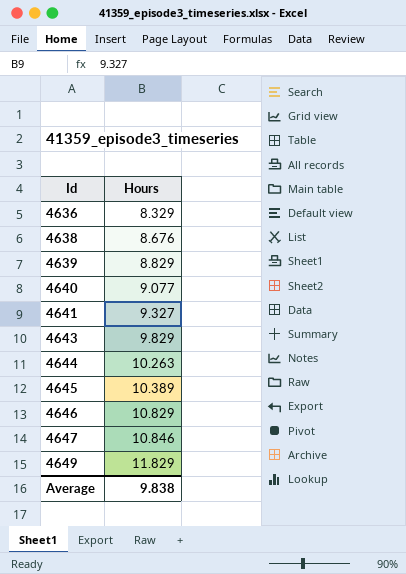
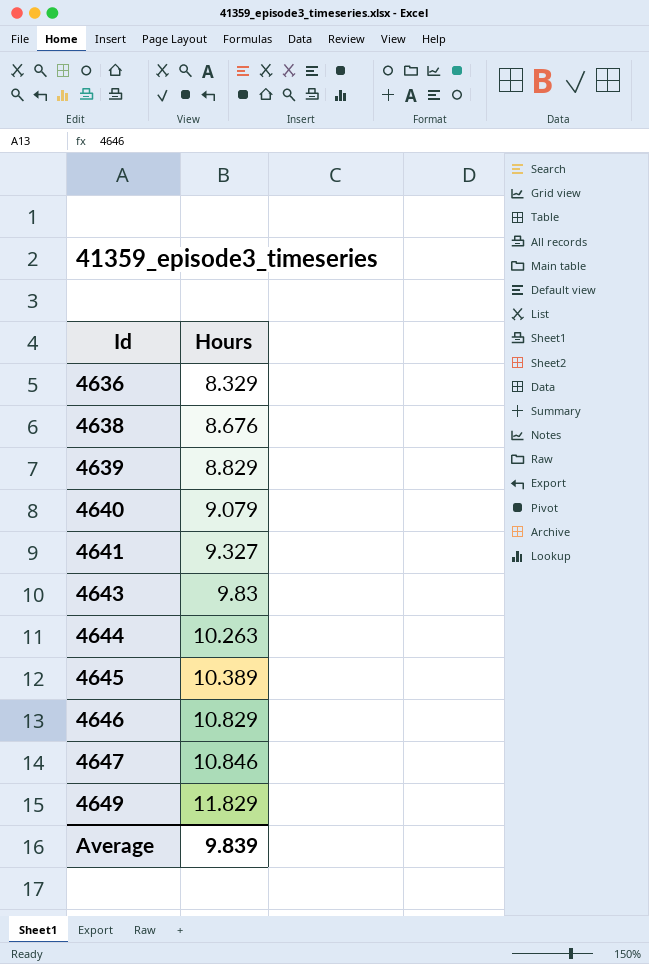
4640 | Hours: 9.077 -> 9.079
4643 | Hours: 9.829 -> 9.83
Average | Hours: 9.838 -> 9.839

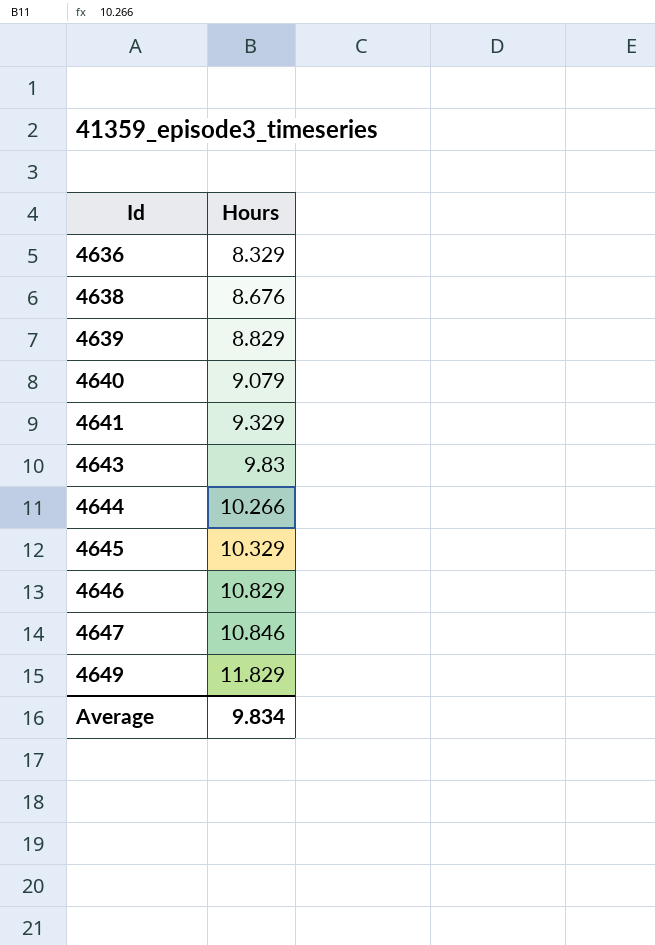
4641 | Hours: 9.327 -> 9.329
4644 | Hours: 10.263 -> 10.266
4645 | Hours: 10.389 -> 10.329
Average | Hours: 9.839 -> 9.834

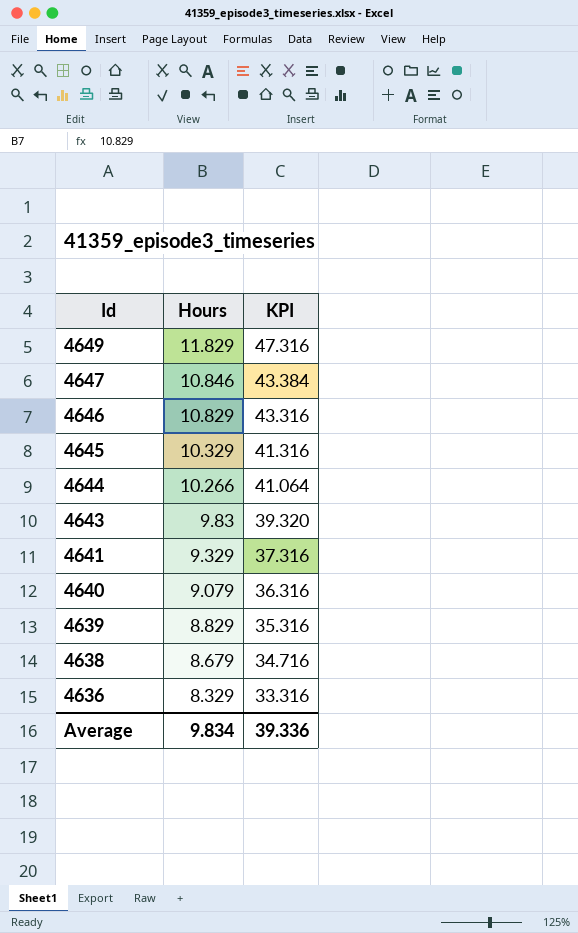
row order: Id ascending -> Id descending
column KPI | formula: none -> [Hours] * 4
4638 | Hours: 8.676 -> 8.679

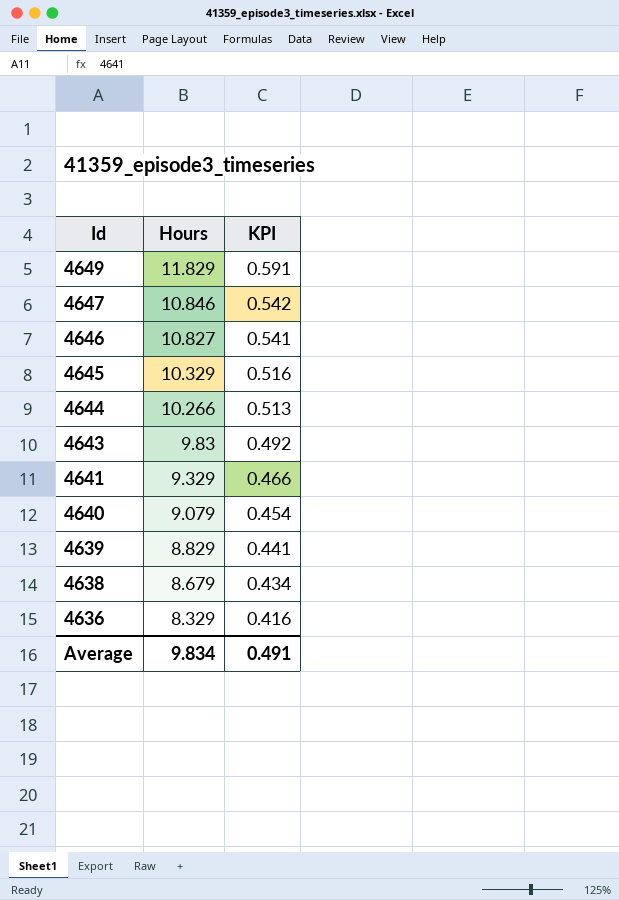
column KPI | formula: [Hours] * 4 -> [Hours] * 0.05
4646 | Hours: 10.829 -> 10.827
Average | KPI: 39.336 -> 0.491

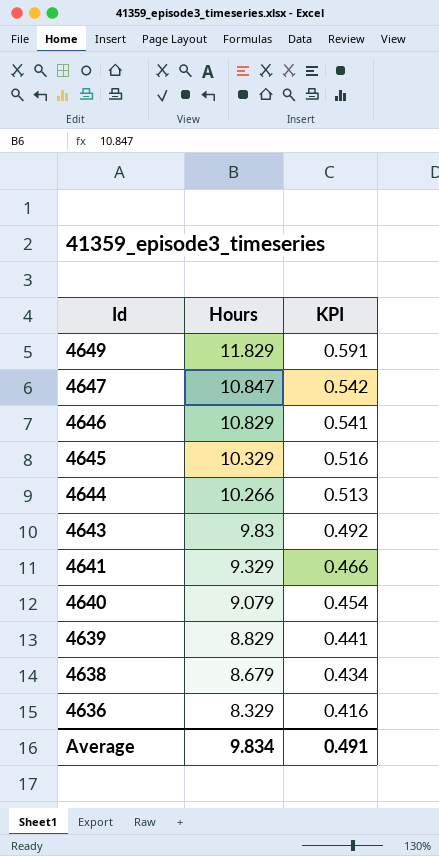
4647 | Hours: 10.846 -> 10.847
4646 | Hours: 10.827 -> 10.829

